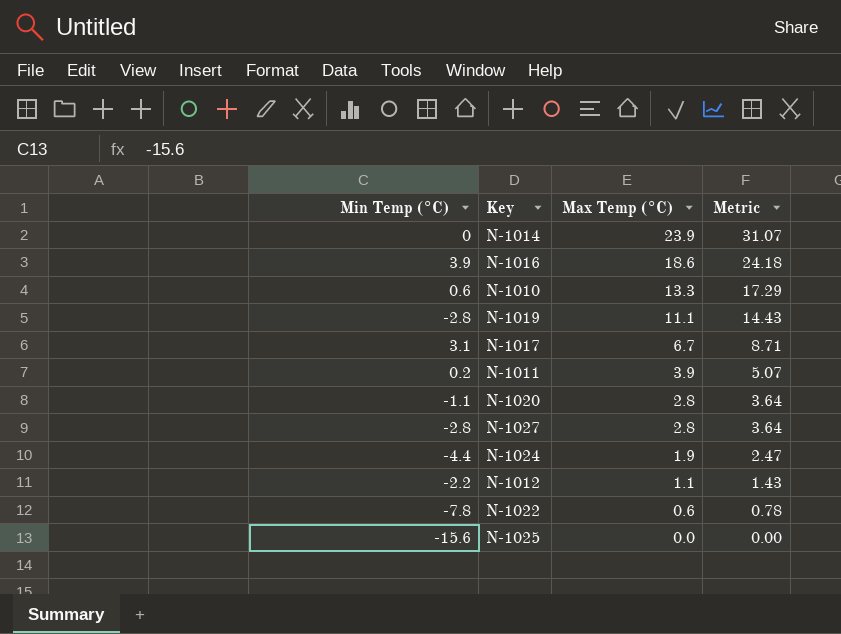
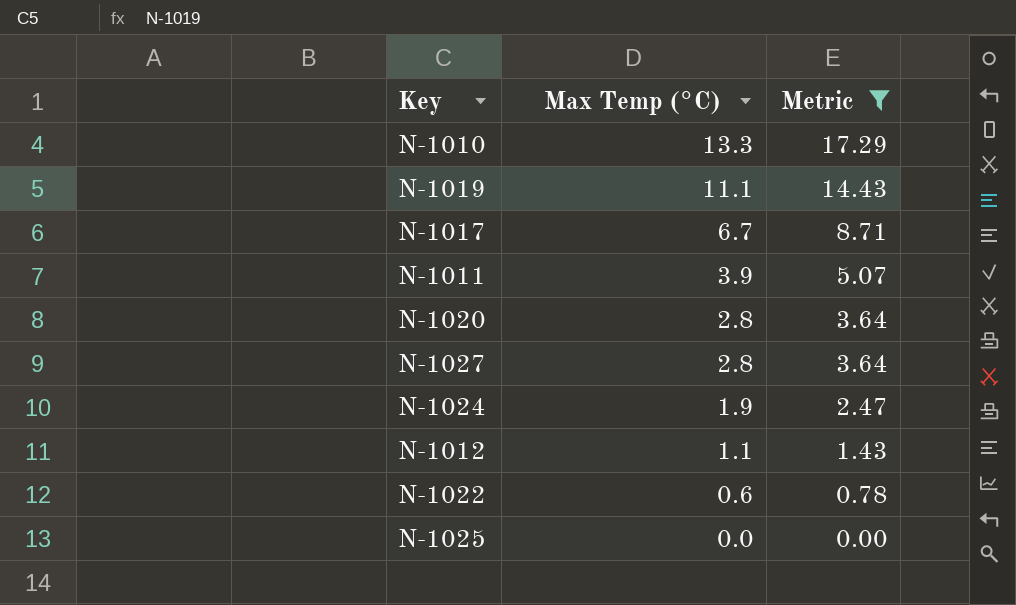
filter: none -> Metric <= 17.29
column Min Temp (°C) | position: 1 -> none

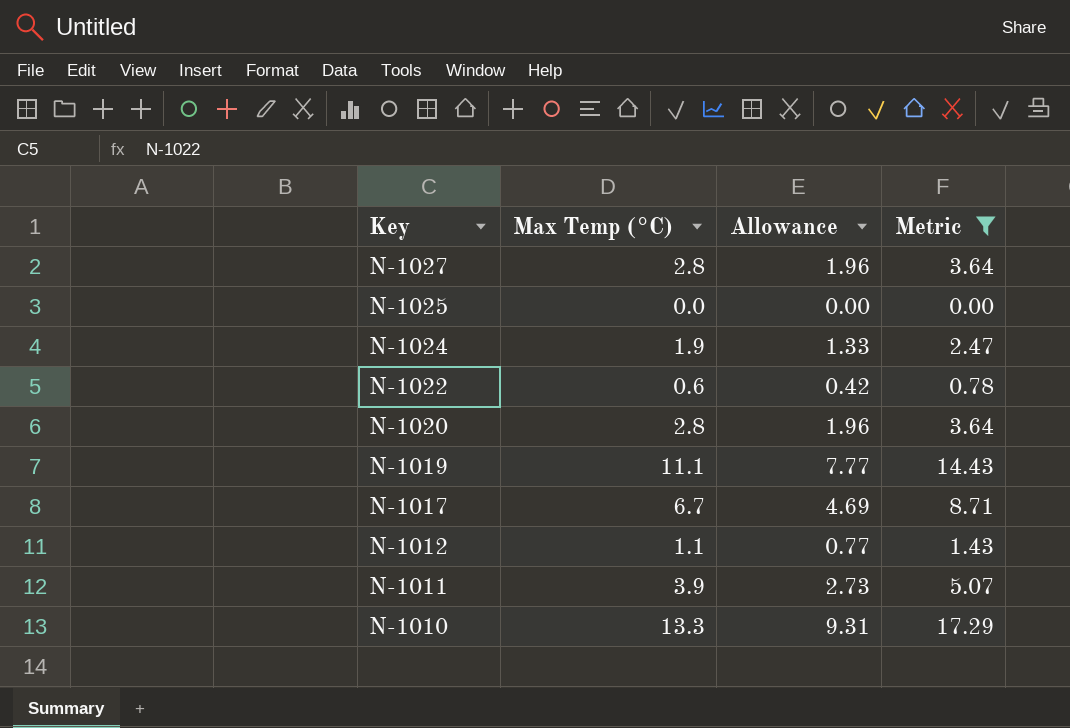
row order: Max Temp (°C) descending -> Key descending
column Allowance | formula: none -> [Max Temp (°C)] * 0.7

